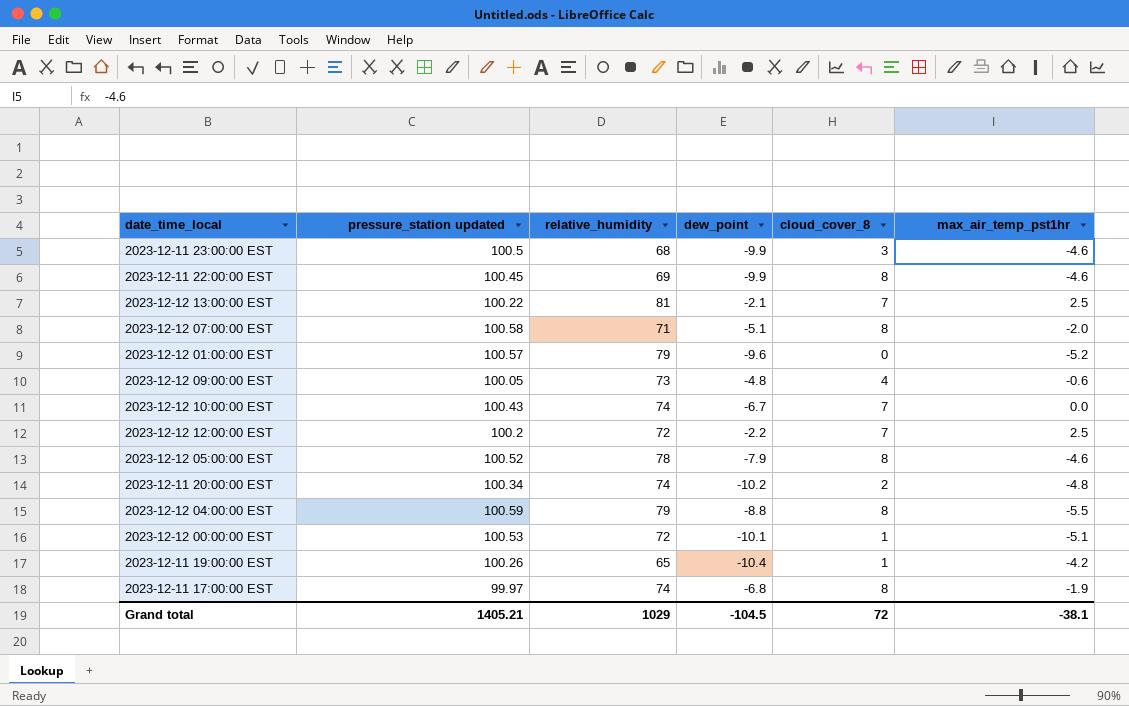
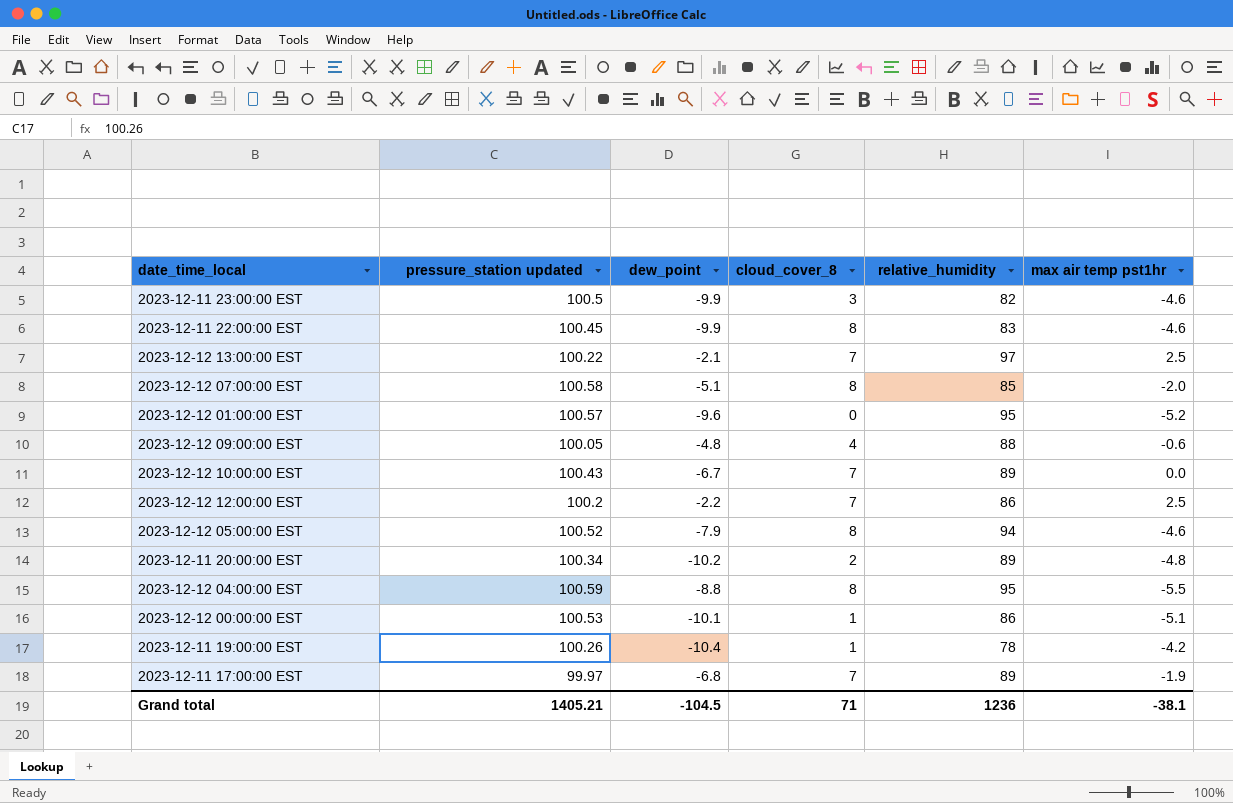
column relative_humidity | position: 3 -> 5
column name: max_air_temp_pst1hr -> max air temp pst1hr
2023-12-11 23:00:00 EST | relative_humidity: 68 -> 82
2023-12-11 22:00:00 EST | relative_humidity: 69 -> 83
2023-12-12 13:00:00 EST | relative_humidity: 81 -> 97
2023-12-12 07:00:00 EST | relative_humidity: 71 -> 85
2023-12-12 01:00:00 EST | relative_humidity: 79 -> 95
2023-12-12 09:00:00 EST | relative_humidity: 73 -> 88
2023-12-12 10:00:00 EST | relative_humidity: 74 -> 89
2023-12-12 12:00:00 EST | relative_humidity: 72 -> 86
2023-12-12 05:00:00 EST | relative_humidity: 78 -> 94
2023-12-11 20:00:00 EST | relative_humidity: 74 -> 89
2023-12-12 04:00:00 EST | relative_humidity: 79 -> 95
2023-12-12 00:00:00 EST | relative_humidity: 72 -> 86
2023-12-11 19:00:00 EST | relative_humidity: 65 -> 78
2023-12-11 17:00:00 EST | cloud_cover_8: 8 -> 7
2023-12-11 17:00:00 EST | relative_humidity: 74 -> 89
Grand total | cloud_cover_8: 72 -> 71
Grand total | relative_humidity: 1029 -> 1236

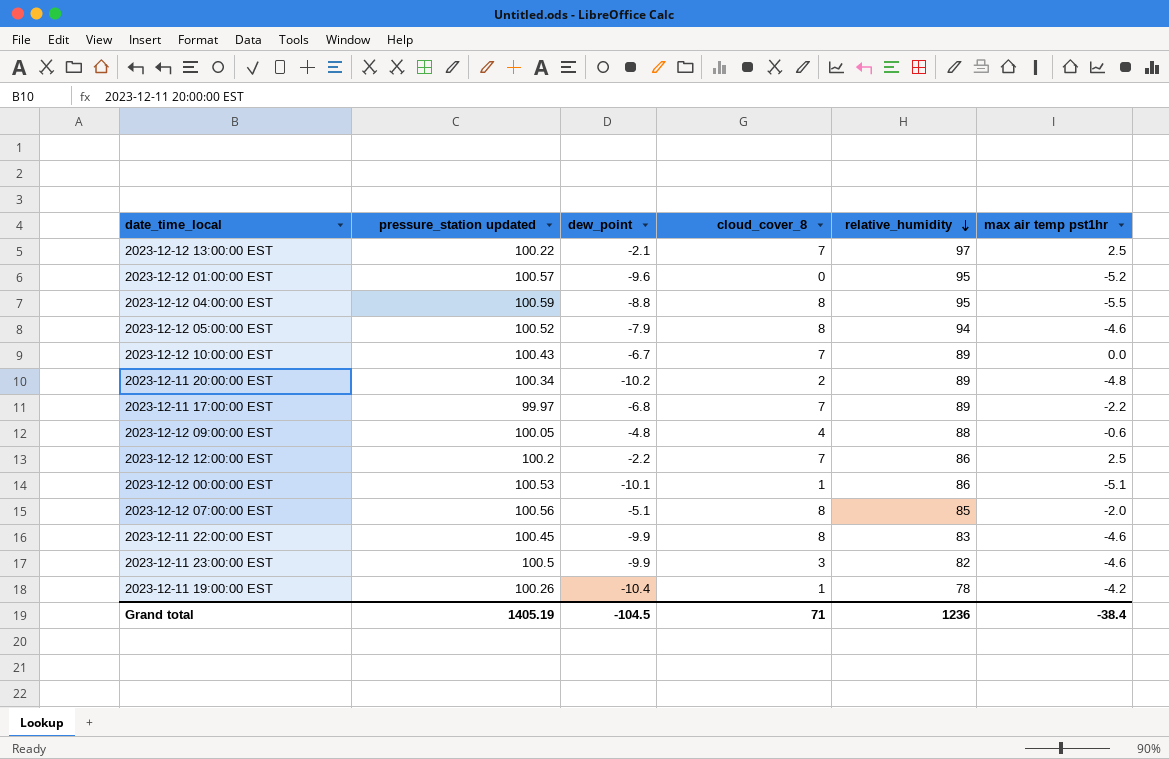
row order: none -> relative_humidity descending
2023-12-11 17:00:00 EST | max air temp pst1hr: -1.9 -> -2.2
2023-12-12 07:00:00 EST | pressure_station updated: 100.58 -> 100.56
Grand total | pressure_station updated: 1405.21 -> 1405.19
Grand total | max air temp pst1hr: -38.1 -> -38.4

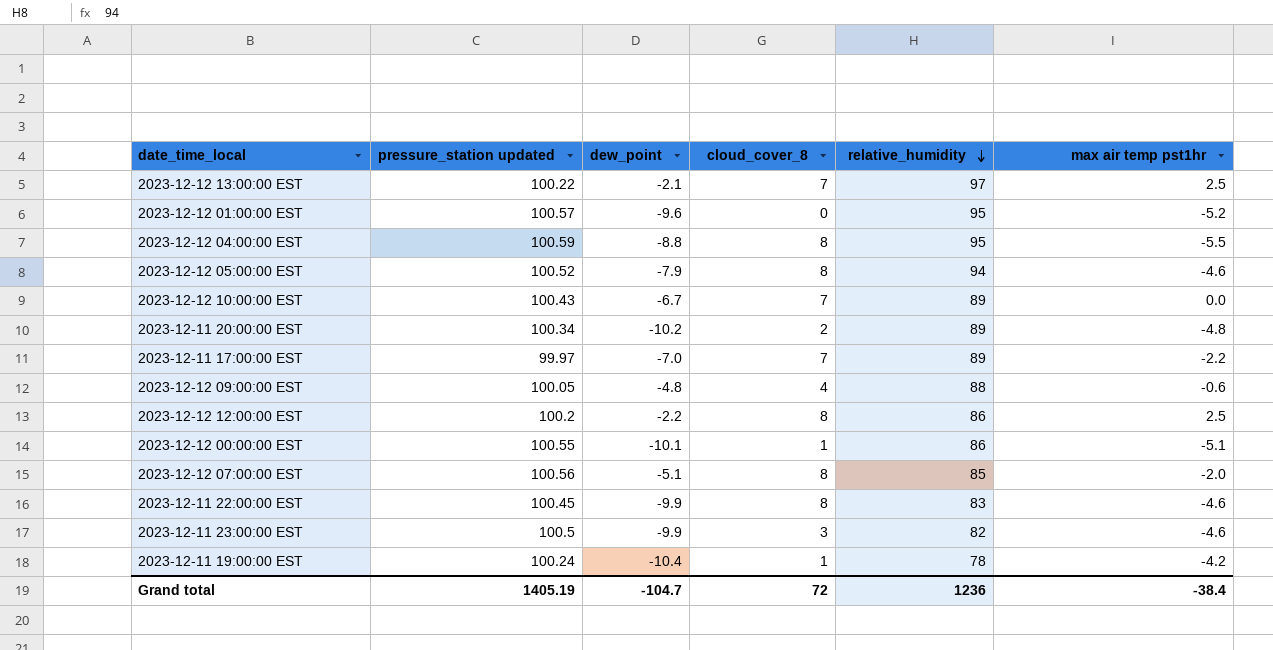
2023-12-11 17:00:00 EST | dew_point: -6.8 -> -7.0
2023-12-12 12:00:00 EST | cloud_cover_8: 7 -> 8
2023-12-12 00:00:00 EST | pressure_station updated: 100.53 -> 100.55
2023-12-11 19:00:00 EST | pressure_station updated: 100.26 -> 100.24
Grand total | dew_point: -104.5 -> -104.7
Grand total | cloud_cover_8: 71 -> 72

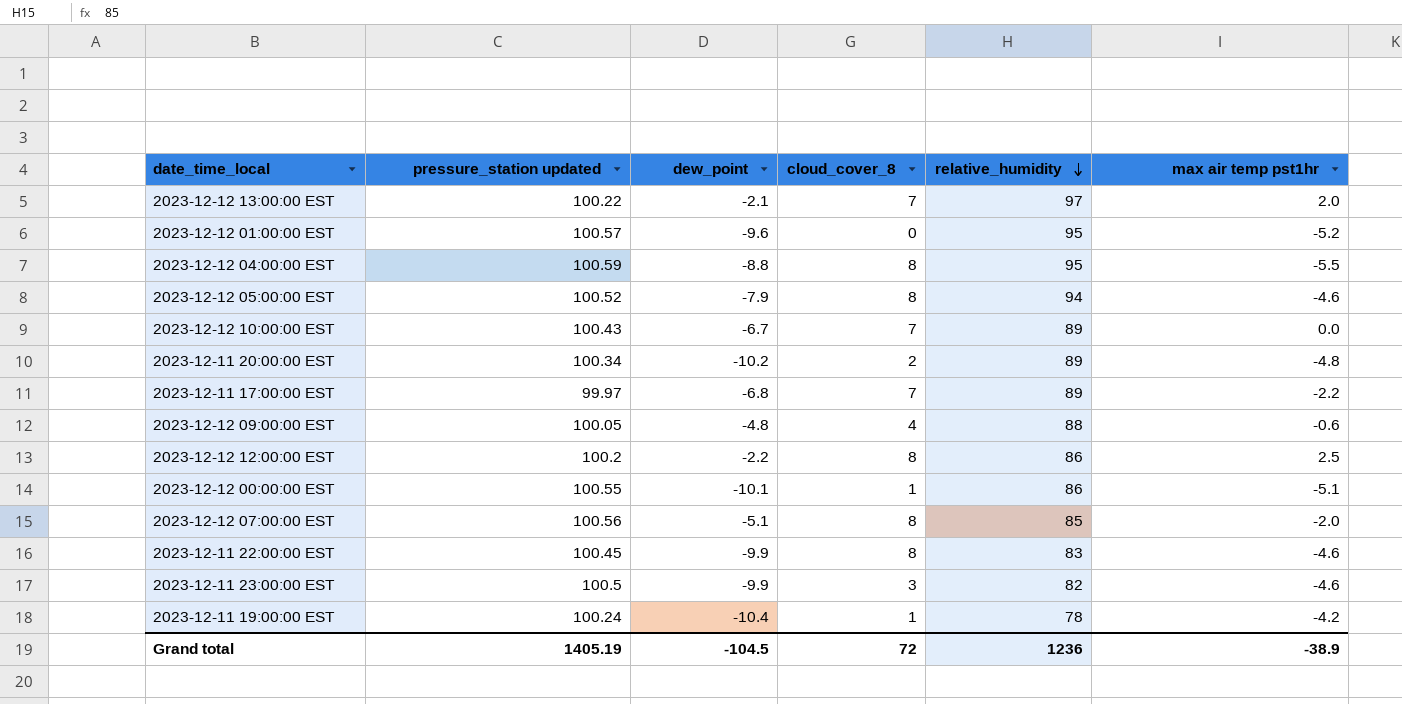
2023-12-12 13:00:00 EST | max air temp pst1hr: 2.5 -> 2.0
2023-12-11 17:00:00 EST | dew_point: -7.0 -> -6.8
Grand total | dew_point: -104.7 -> -104.5
Grand total | max air temp pst1hr: -38.4 -> -38.9

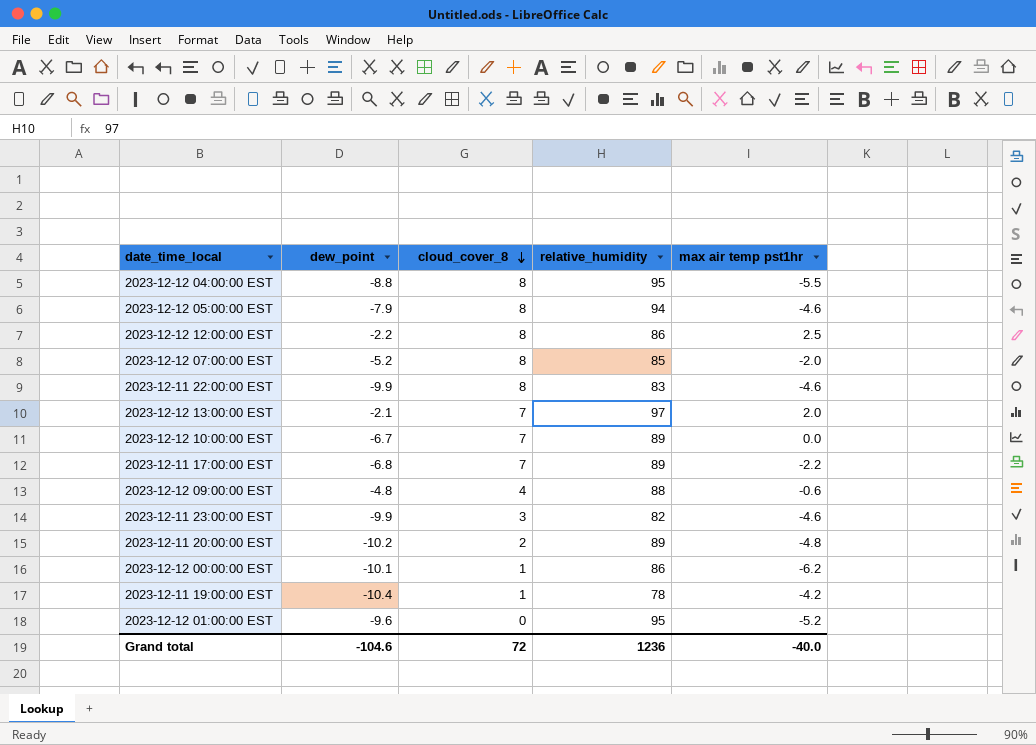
row order: relative_humidity descending -> cloud_cover_8 descending
column pressure_station updated | position: 2 -> none
2023-12-12 07:00:00 EST | dew_point: -5.1 -> -5.2
2023-12-12 00:00:00 EST | max air temp pst1hr: -5.1 -> -6.2
Grand total | dew_point: -104.5 -> -104.6
Grand total | max air temp pst1hr: -38.9 -> -40.0

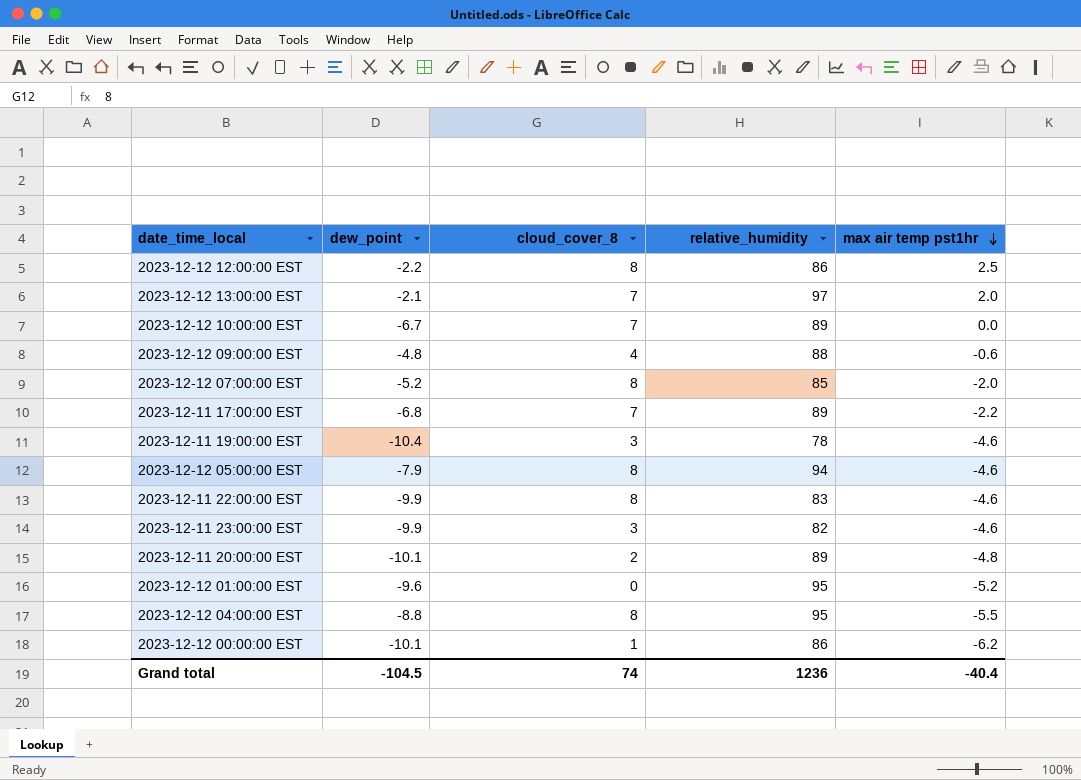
row order: cloud_cover_8 descending -> max air temp pst1hr descending
2023-12-11 19:00:00 EST | cloud_cover_8: 1 -> 3
2023-12-11 19:00:00 EST | max air temp pst1hr: -4.2 -> -4.6
2023-12-11 20:00:00 EST | dew_point: -10.2 -> -10.1
Grand total | dew_point: -104.6 -> -104.5
Grand total | cloud_cover_8: 72 -> 74
Grand total | max air temp pst1hr: -40.0 -> -40.4

